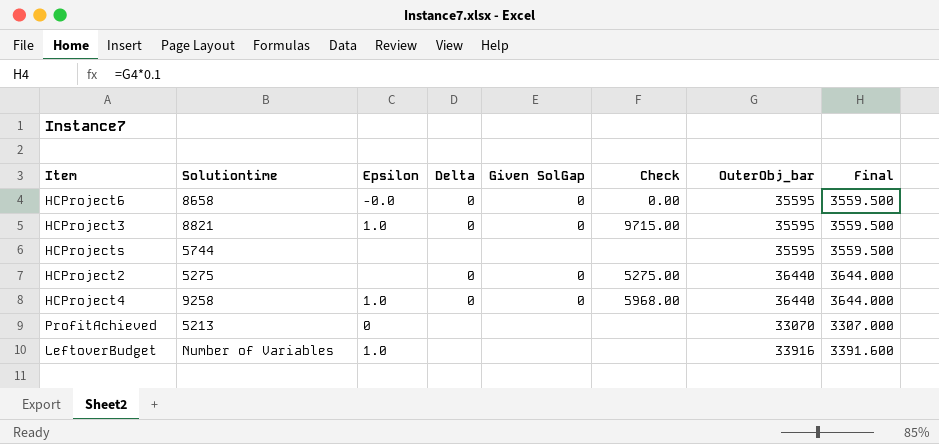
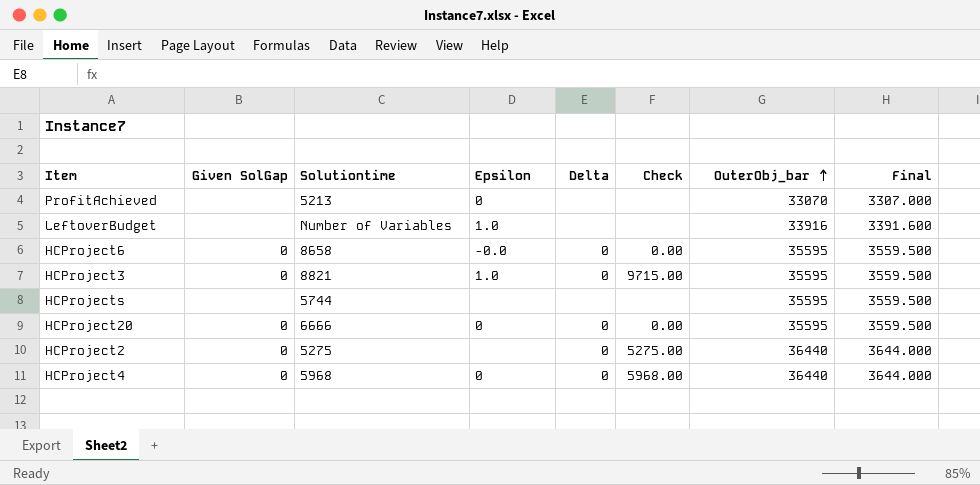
row order: none -> OuterObj_bar ascending
column Given SolGap | position: 5 -> 2
row HCProject20: none -> 0 | 6666 | 0 | 0 | 0.00 | 35595 | 3559.500
HCProject4 | Solutiontime: 9258 -> 5968
HCProject4 | Epsilon: 1.0 -> 0

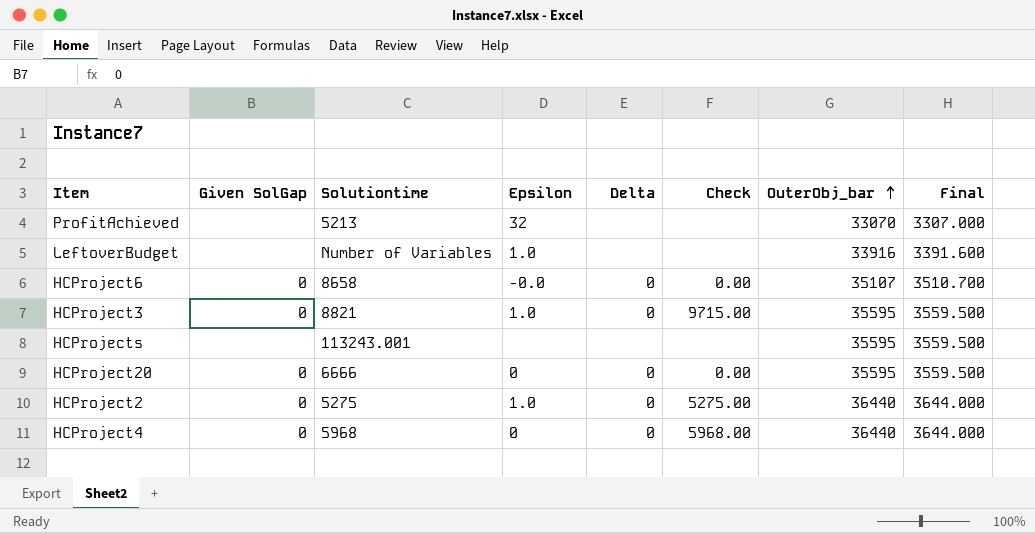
ProfitAchieved | Epsilon: 0 -> 32
HCProject6 | OuterObj_bar: 35595 -> 35107
HCProject6 | Final: 3559.500 -> 3510.700
HCProjects | Solutiontime: 5744 -> 113243.001
HCProject2 | Epsilon: none -> 1.0

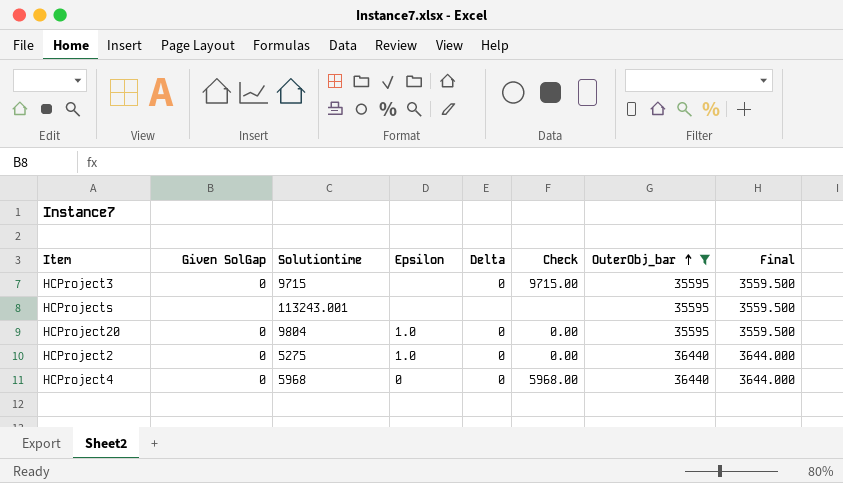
filter: none -> OuterObj_bar >= 35595
HCProject3 | Solutiontime: 8821 -> 9715
HCProject3 | Epsilon: 1.0 -> none
HCProject20 | Solutiontime: 6666 -> 9804
HCProject20 | Epsilon: 0 -> 1.0
HCProject2 | Check: 5275.00 -> 0.00

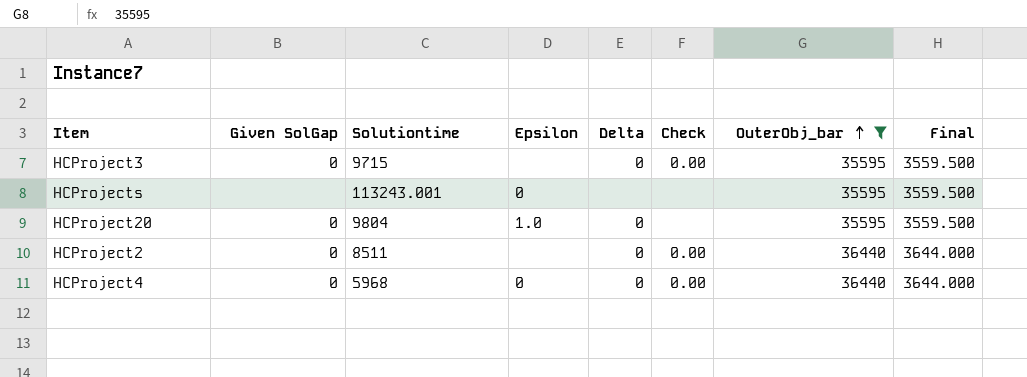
HCProject3 | Check: 9715.00 -> 0.00
HCProjects | Epsilon: none -> 0
HCProject20 | Check: 0.00 -> none
HCProject2 | Solutiontime: 5275 -> 8511
HCProject2 | Epsilon: 1.0 -> none
HCProject4 | Check: 5968.00 -> 0.00

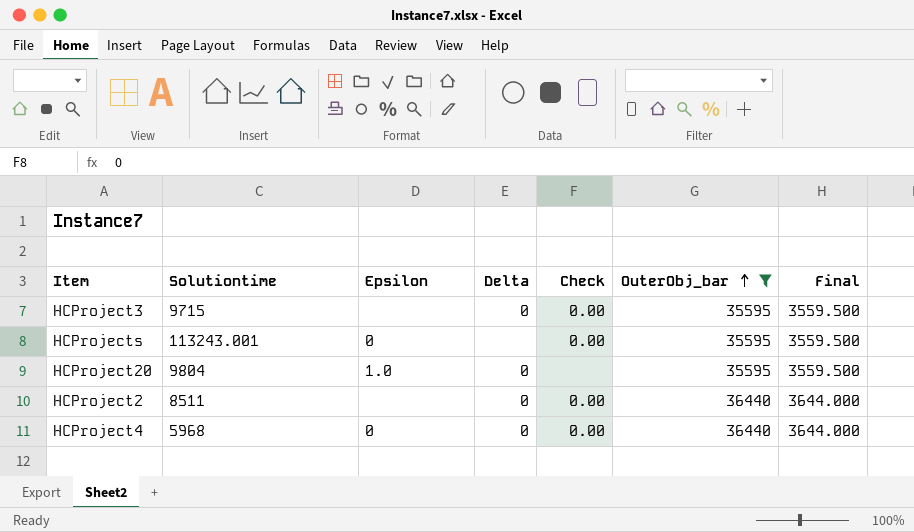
column Given SolGap | position: 2 -> none
HCProjects | Check: none -> 0.00

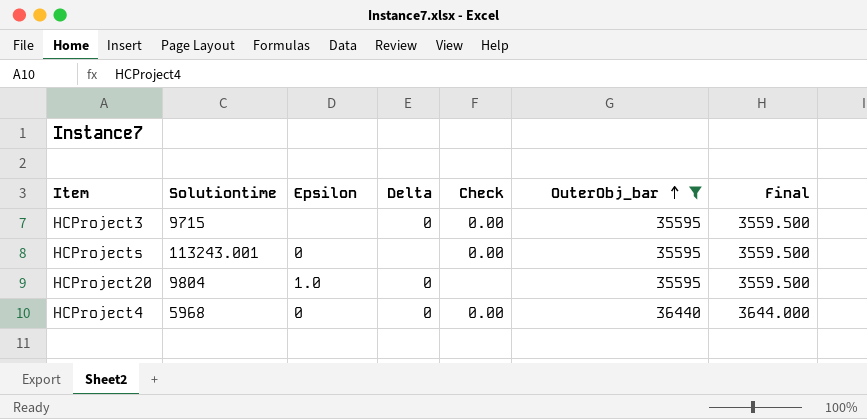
row HCProject2: 8511 | none | 0 | 0.00 | 36440 | 3644.000 -> none

